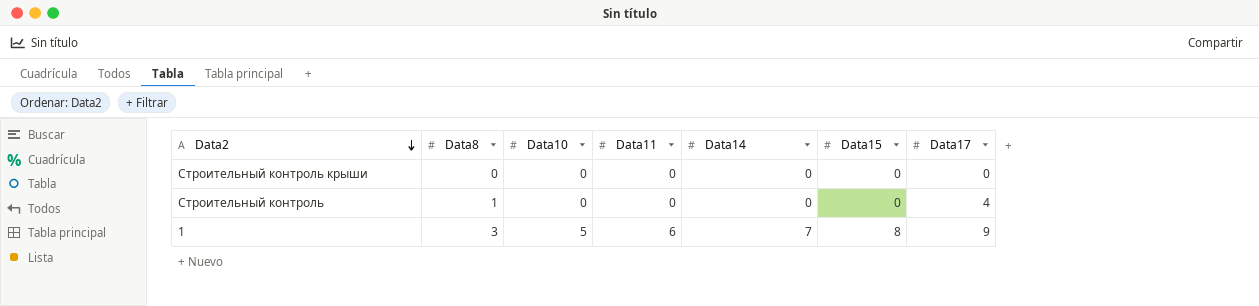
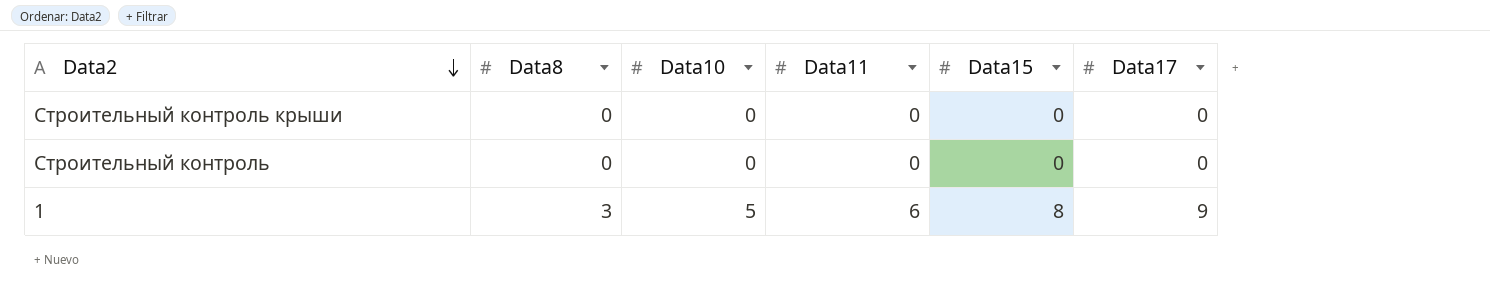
column Data14 | position: 5 -> none
Строительный контроль | Data8: 1 -> 0
Строительный контроль | Data17: 4 -> 0

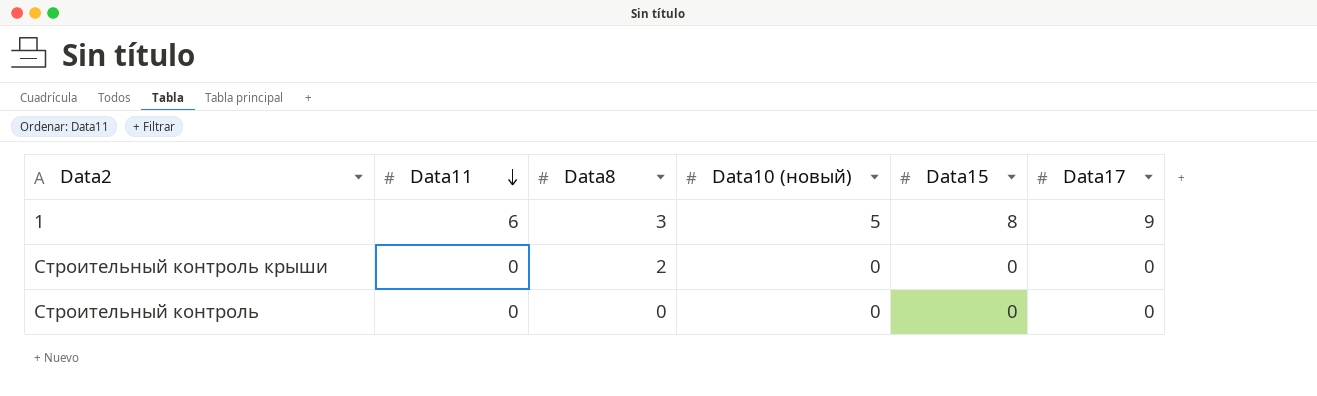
row order: Data2 descending -> Data11 descending
column Data11 | position: 4 -> 2
column name: Data10 -> Data10 (новый)
Строительный контроль крыши | Data8: 0 -> 2

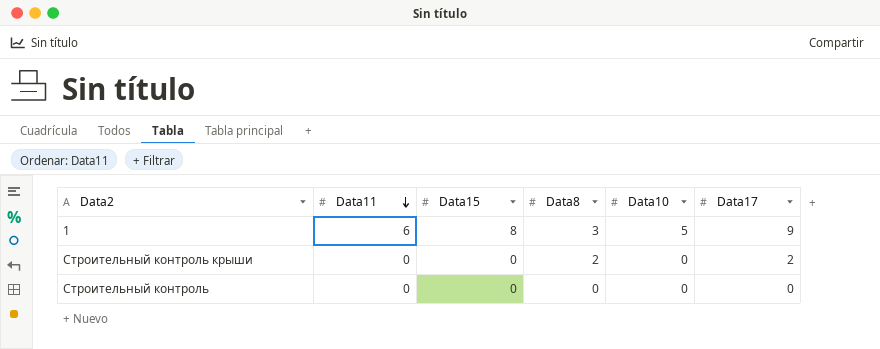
column Data15 | position: 5 -> 3
column name: Data10 (новый) -> Data10
Строительный контроль крыши | Data17: 0 -> 2

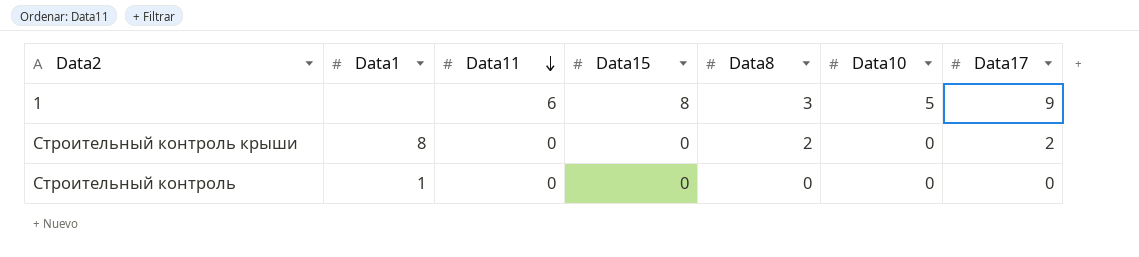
column Data1 | position: none -> 2

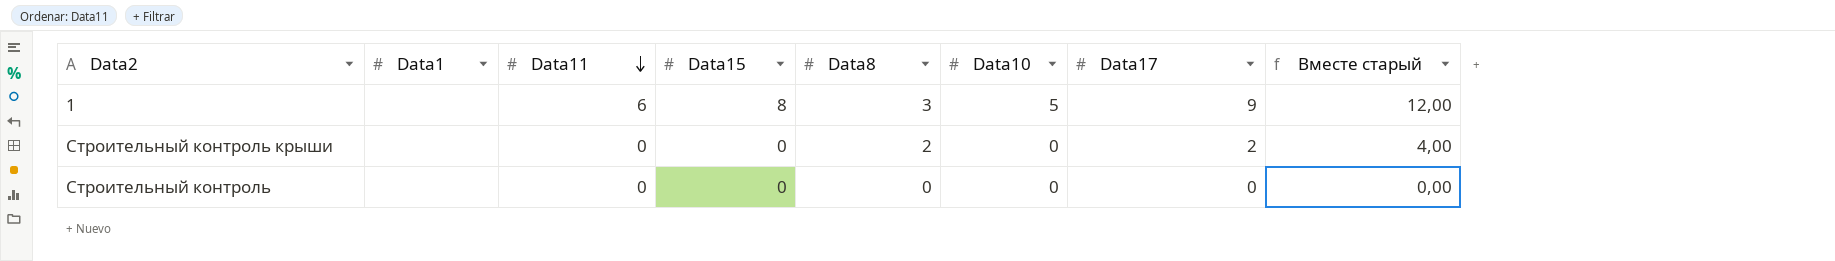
column Вместе старый | formula: none -> [Data8] + [Data17]
Строительный контроль крыши | Data1: 8 -> none
Строительный контроль | Data1: 1 -> none

